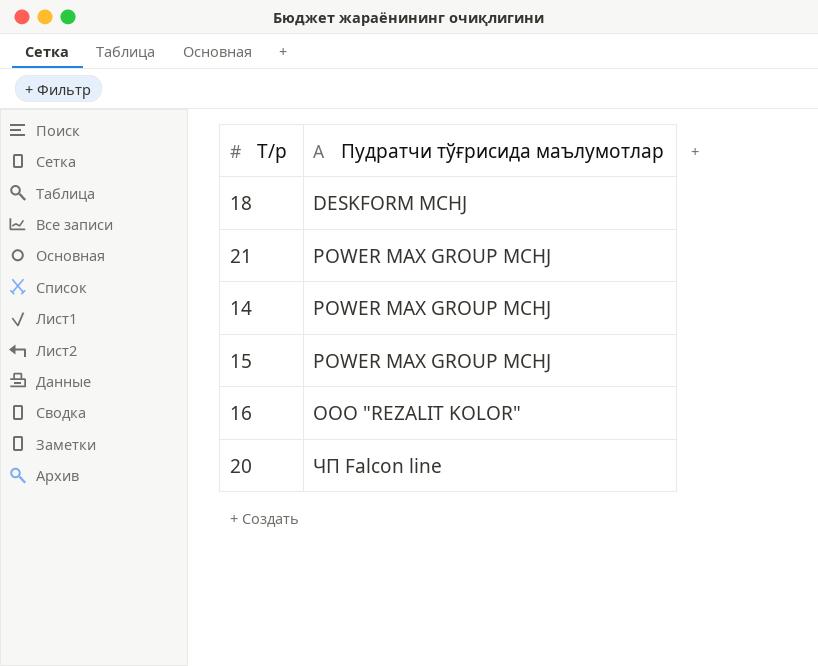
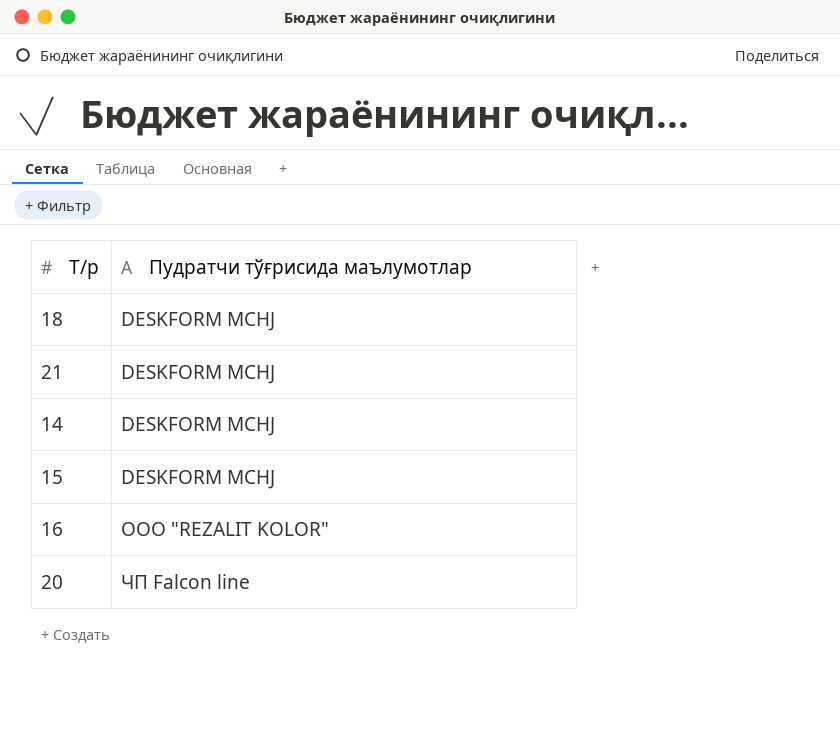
21 | Пудратчи тўғрисида маълумотлар: POWER MAX GROUP MCHJ -> DESKFORM MCHJ
14 | Пудратчи тўғрисида маълумотлар: POWER MAX GROUP MCHJ -> DESKFORM MCHJ
15 | Пудратчи тўғрисида маълумотлар: POWER MAX GROUP MCHJ -> DESKFORM MCHJ

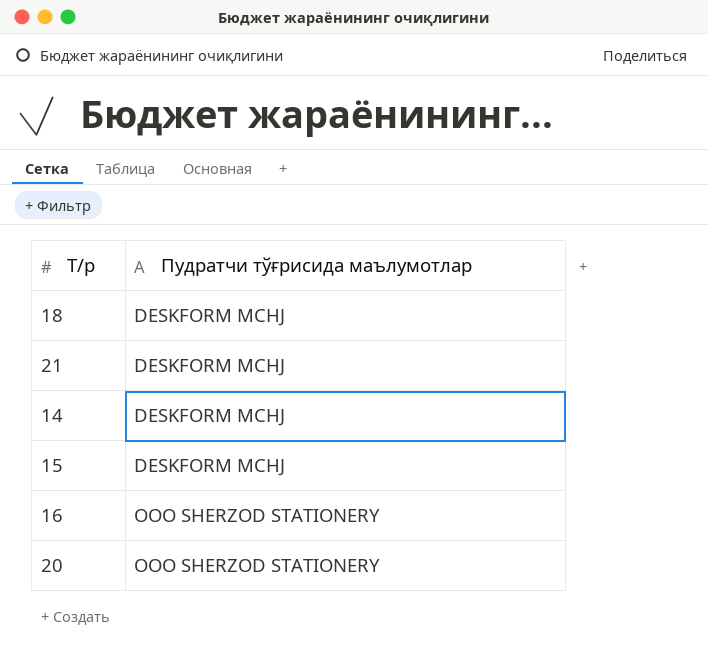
16 | Пудратчи тўғрисида маълумотлар: ООО "REZALIT KOLOR" -> ООО SHERZOD STATIONERY
20 | Пудратчи тўғрисида маълумотлар: ЧП Falcon line -> ООО SHERZOD STATIONERY

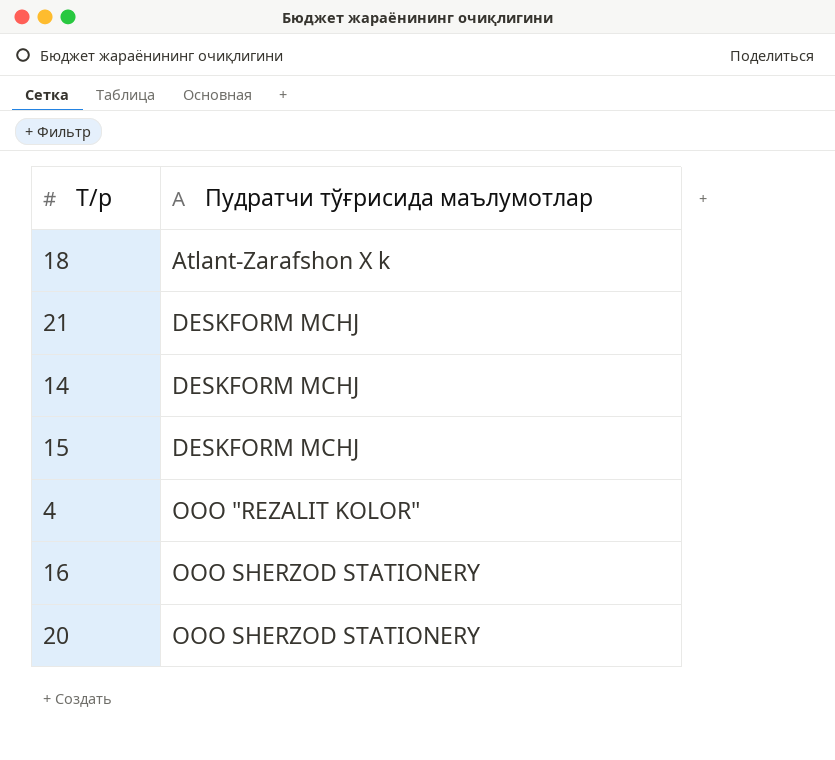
18 | Пудратчи тўғрисида маълумотлар: DESKFORM MCHJ -> Atlant-Zarafshon X k
row 4: none -> ООО "REZALIT KOLOR"

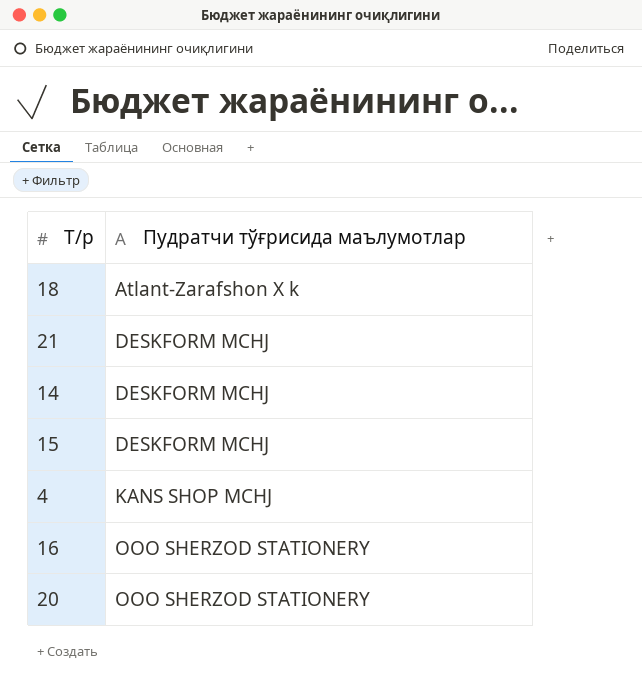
4 | Пудратчи тўғрисида маълумотлар: ООО "REZALIT KOLOR" -> KANS SHOP MCHJ

